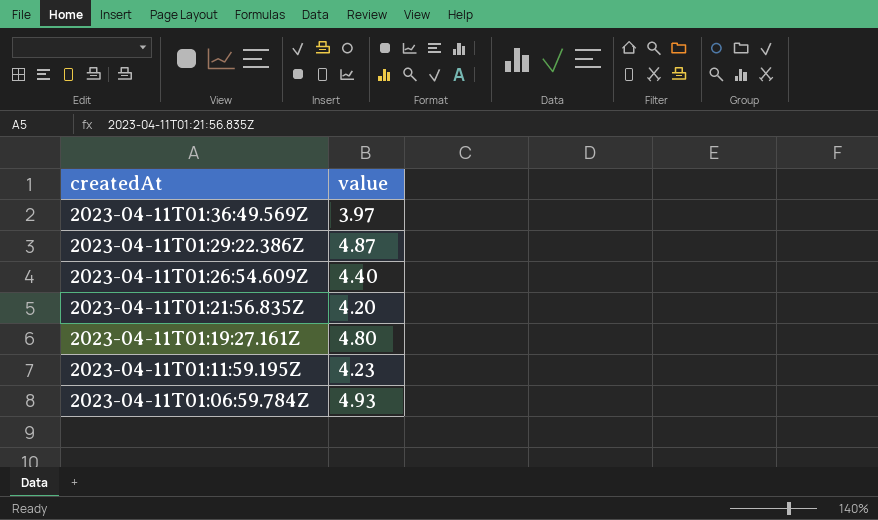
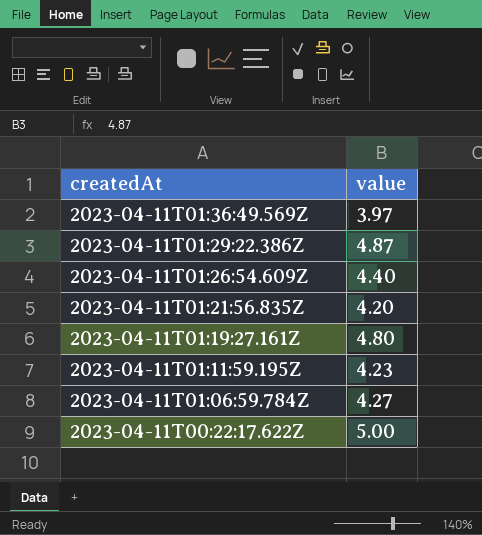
2023-04-11T01:06:59.784Z | value: 4.93 -> 4.27
row 2023-04-11T00:22:17.622Z: none -> 5.00

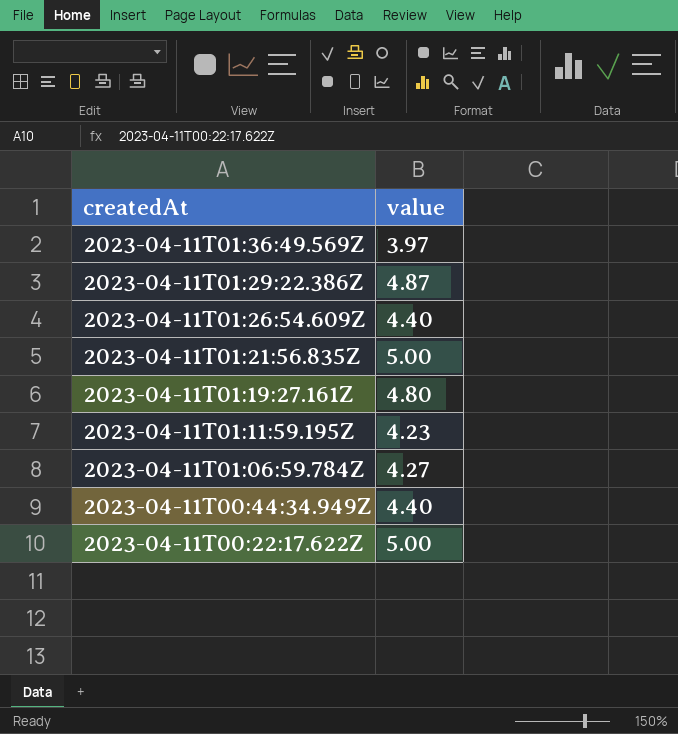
2023-04-11T01:21:56.835Z | value: 4.20 -> 5.00
row 2023-04-11T00:44:34.949Z: none -> 4.40

